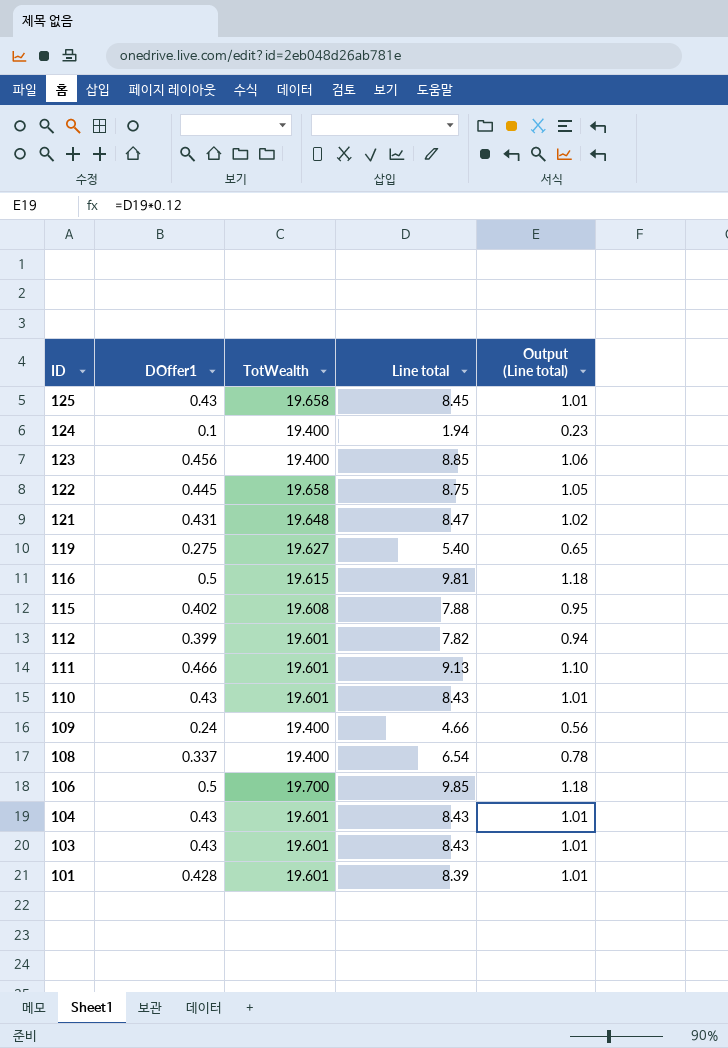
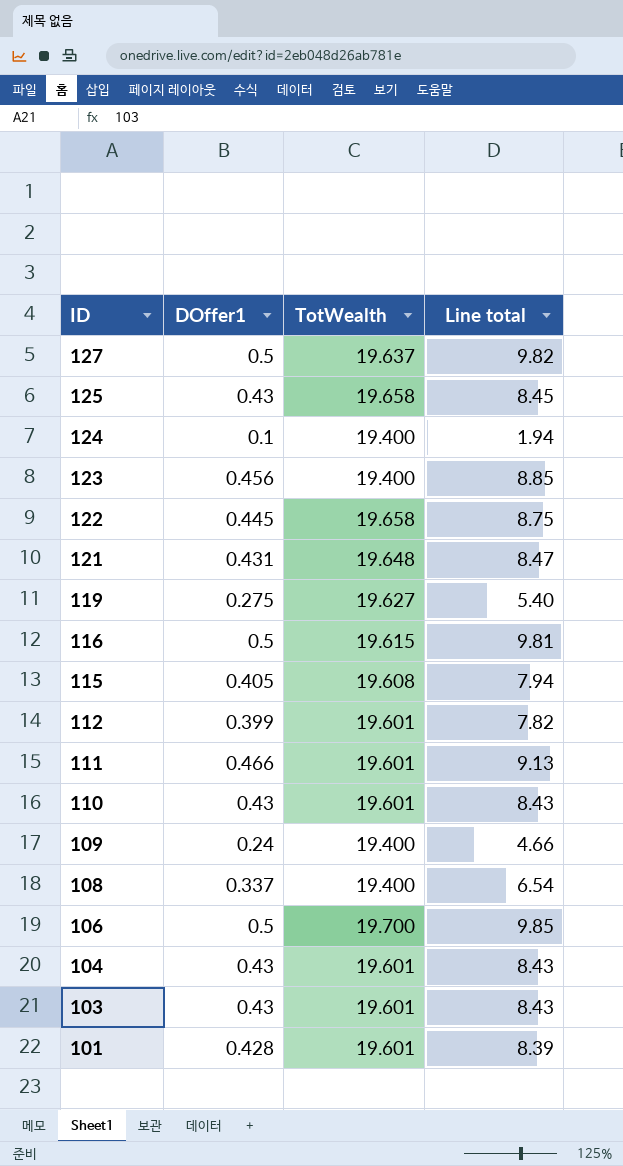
column Output (Line total) | formula: [Line total] * 0.12 -> none
row 127: none -> 0.5 | 19.637 | 9.82
115 | DOffer1: 0.402 -> 0.405
115 | Line total: 7.88 -> 7.94

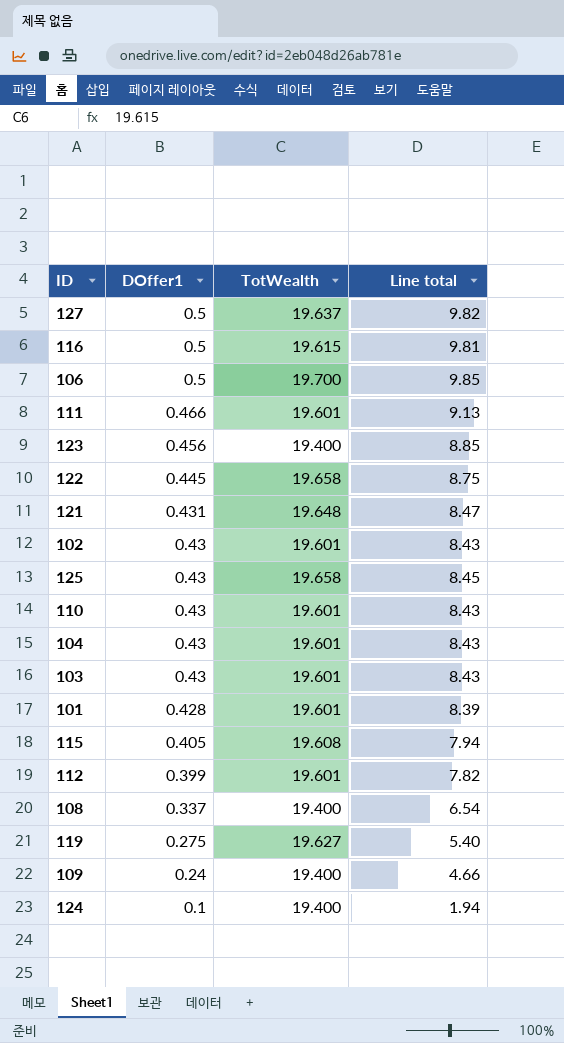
row order: ID descending -> DOffer1 descending
row 102: none -> 0.43 | 19.601 | 8.43

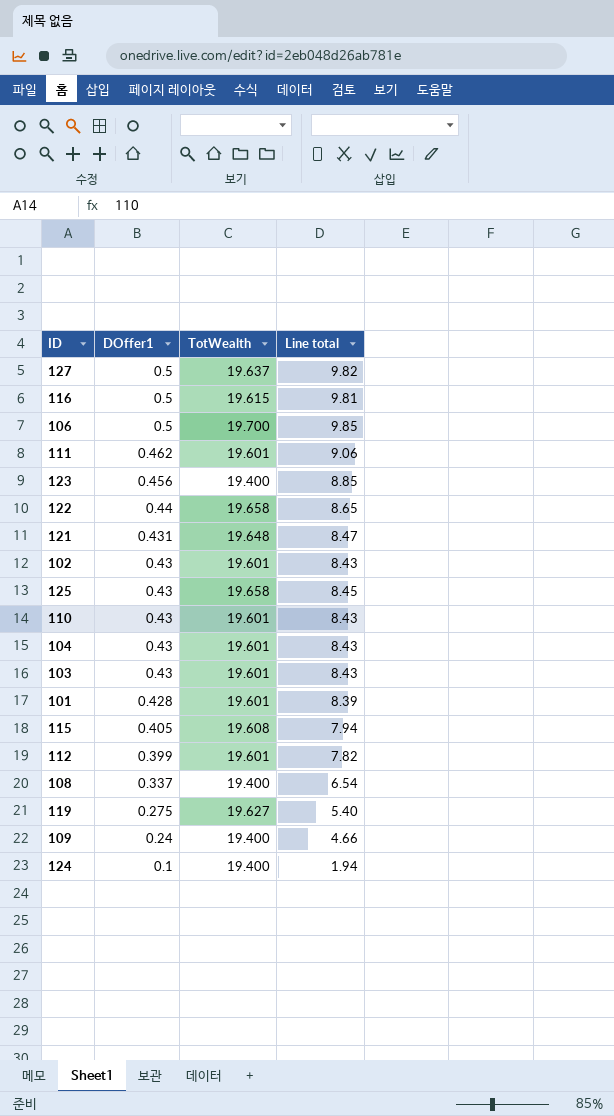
111 | DOffer1: 0.466 -> 0.462
111 | Line total: 9.13 -> 9.06
122 | DOffer1: 0.445 -> 0.44
122 | Line total: 8.75 -> 8.65

